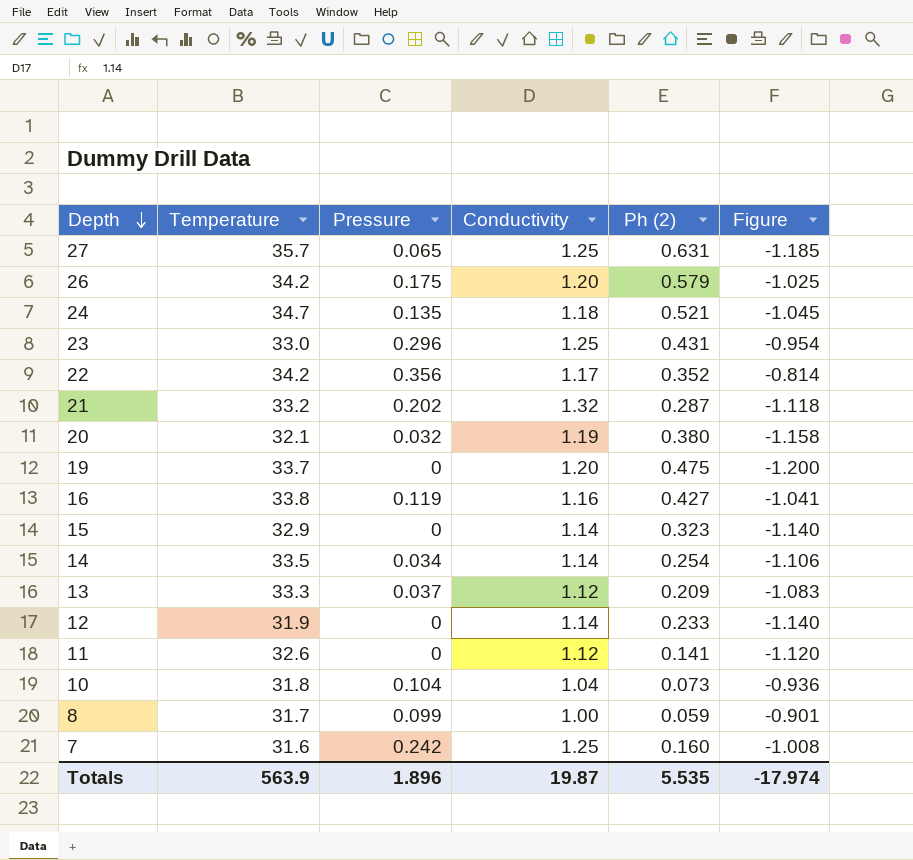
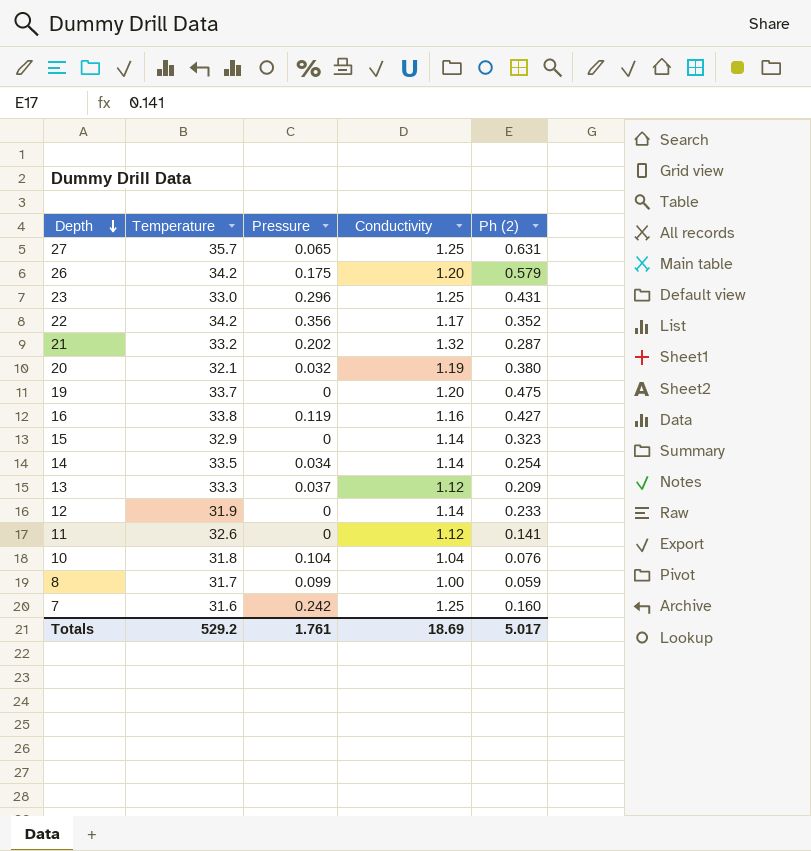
column Figure | formula: [Pressure] - [Conductivity] -> none
row 24: 34.7 | 0.135 | 1.18 | 0.521 | -1.045 -> none
10 | Ph (2): 0.073 -> 0.076
Totals | Temperature: 563.9 -> 529.2
Totals | Pressure: 1.896 -> 1.761
Totals | Conductivity: 19.87 -> 18.69
Totals | Ph (2): 5.535 -> 5.017

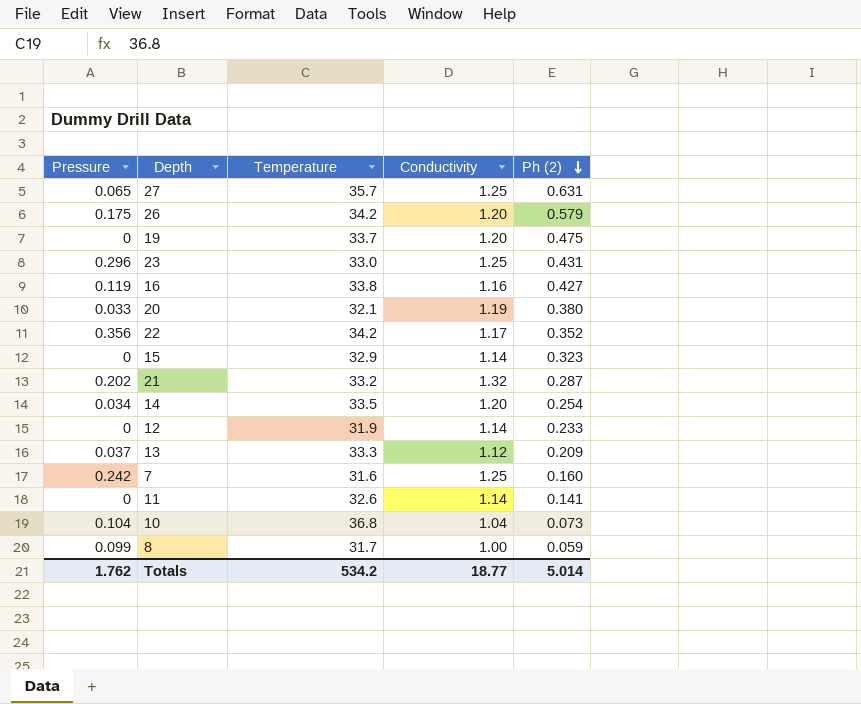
row order: Depth descending -> Ph (2) descending
column Pressure | position: 3 -> 1
20 | Pressure: 0.032 -> 0.033
14 | Conductivity: 1.14 -> 1.20
11 | Conductivity: 1.12 -> 1.14
10 | Temperature: 31.8 -> 36.8
10 | Ph (2): 0.076 -> 0.073
Totals | Pressure: 1.761 -> 1.762
Totals | Temperature: 529.2 -> 534.2
Totals | Conductivity: 18.69 -> 18.77
Totals | Ph (2): 5.017 -> 5.014

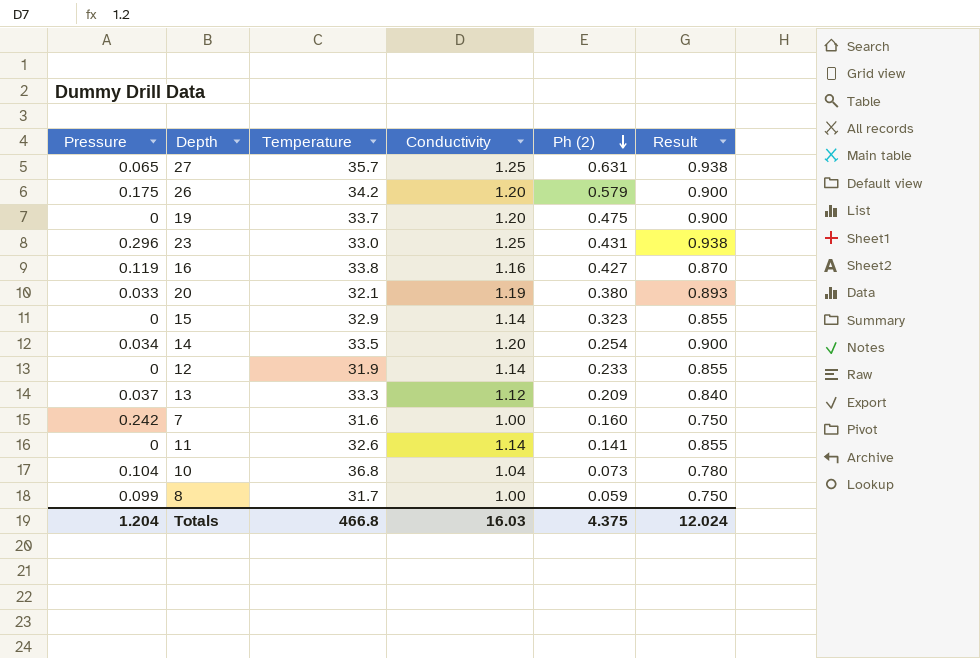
column Result | formula: none -> [Conductivity] * 0.75
row 22: 0.356 | 34.2 | 1.17 | 0.352 -> none
row 21: 0.202 | 33.2 | 1.32 | 0.287 -> none
7 | Conductivity: 1.25 -> 1.00
Totals | Pressure: 1.762 -> 1.204
Totals | Temperature: 534.2 -> 466.8
Totals | Conductivity: 18.77 -> 16.03
Totals | Ph (2): 5.014 -> 4.375

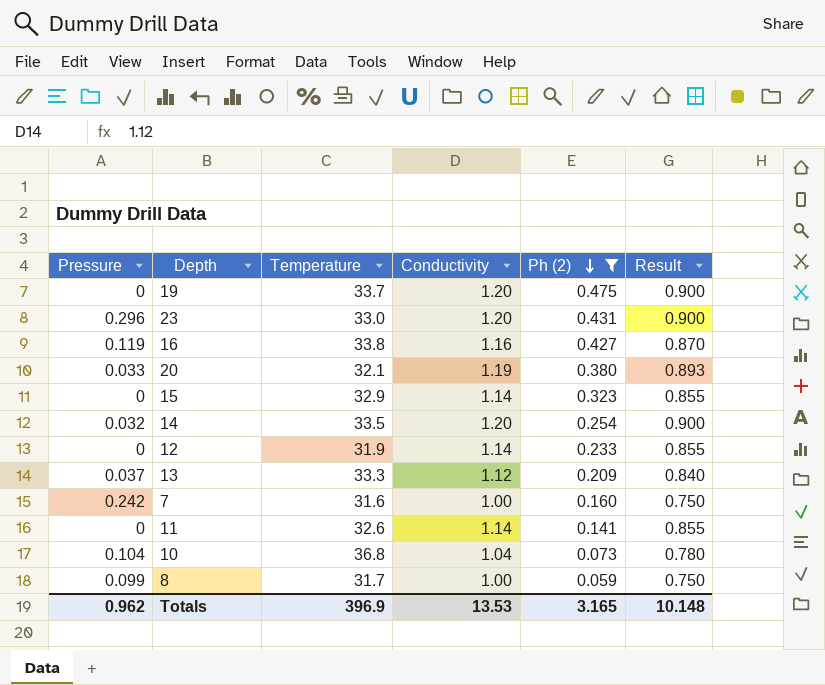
filter: none -> Ph (2) <= 0.475
23 | Conductivity: 1.25 -> 1.20
23 | Result: 0.938 -> 0.900
14 | Pressure: 0.034 -> 0.032
Totals | Pressure: 1.204 -> 0.962
Totals | Temperature: 466.8 -> 396.9
Totals | Conductivity: 16.03 -> 13.53
Totals | Ph (2): 4.375 -> 3.165
Totals | Result: 12.024 -> 10.148

